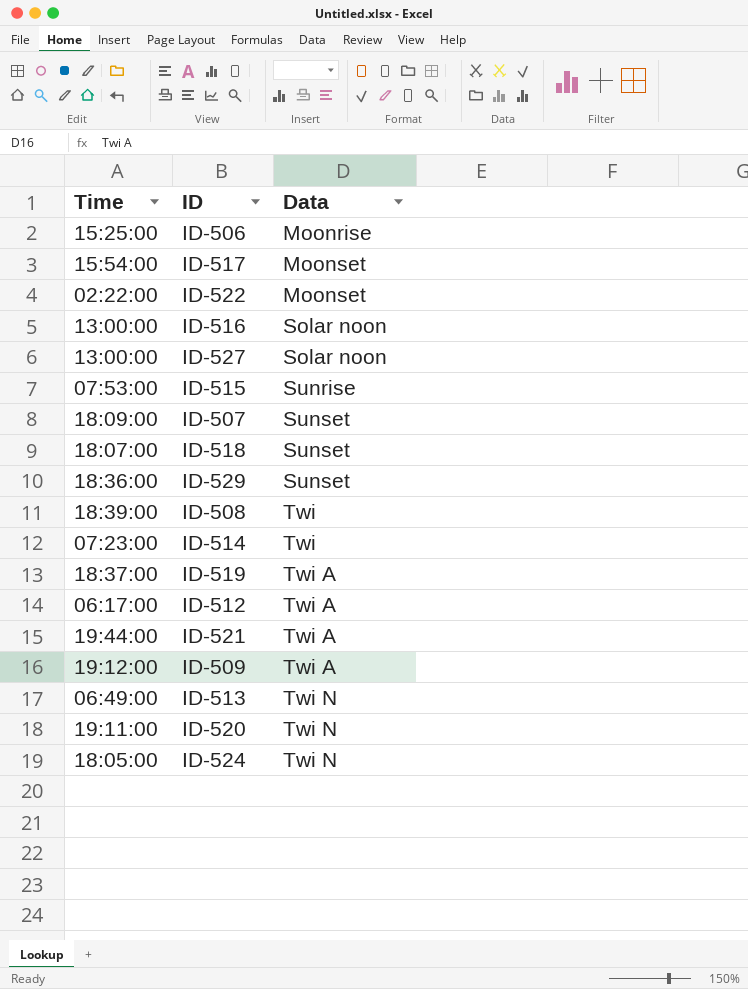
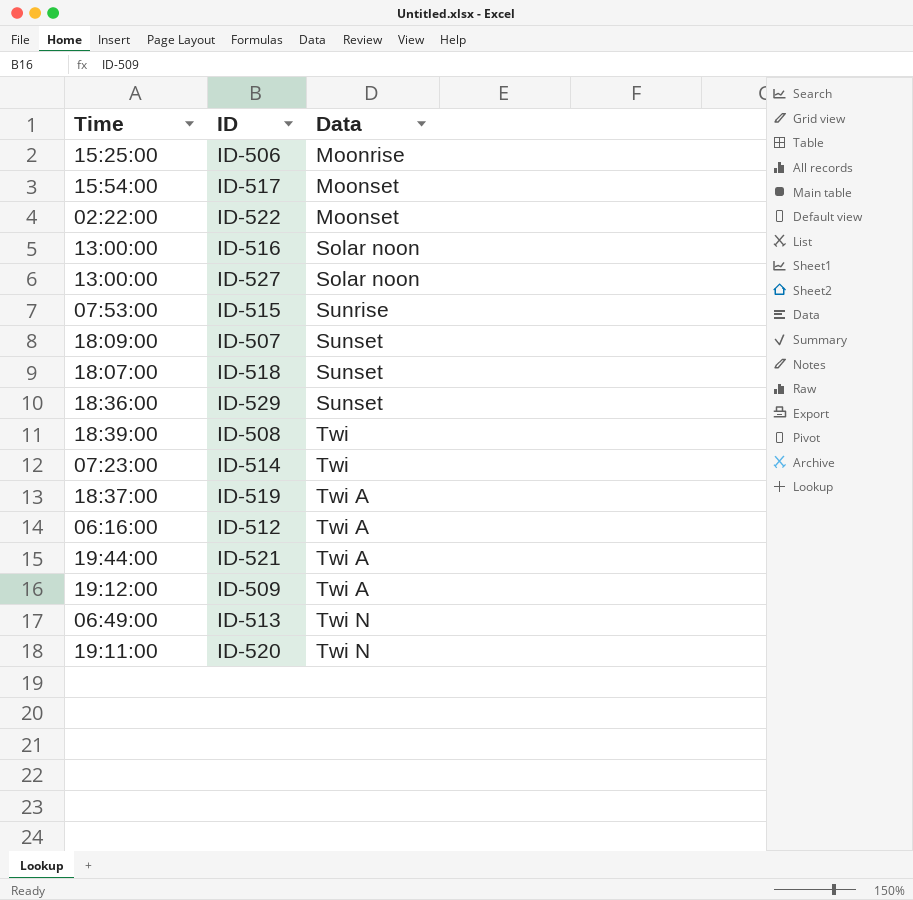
row ID-524: 18:05:00 | Twi N -> none
ID-512 | Time: 06:17:00 -> 06:16:00

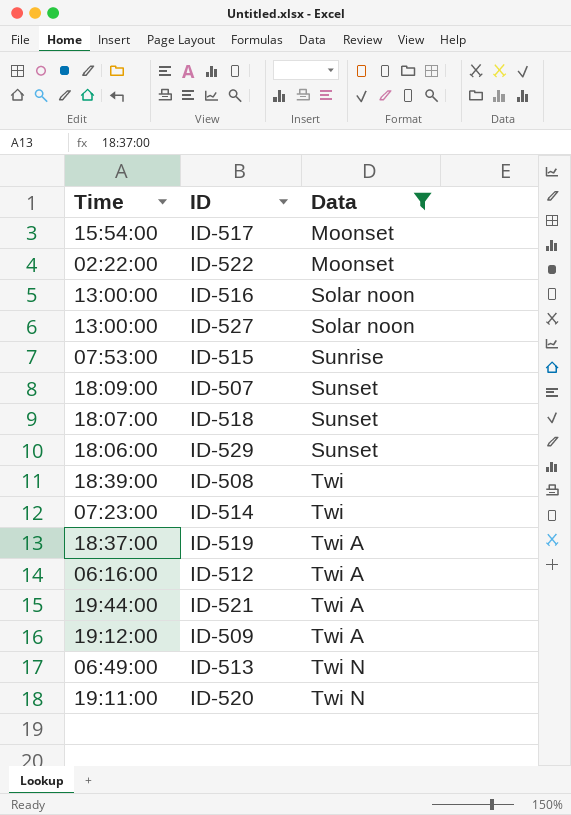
filter: none -> Data != Moonrise
ID-529 | Time: 18:36:00 -> 18:06:00

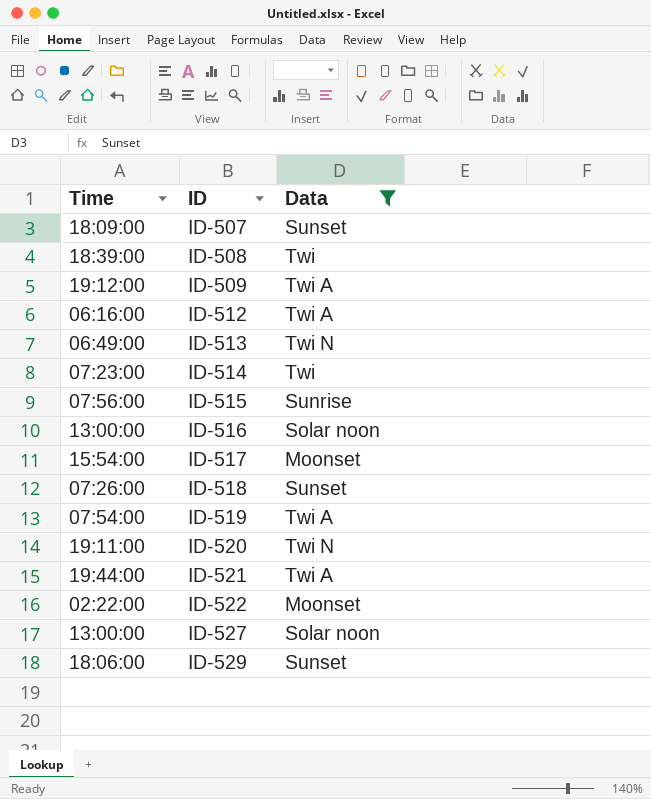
row order: Data ascending -> ID ascending
ID-515 | Time: 07:53:00 -> 07:56:00
ID-518 | Time: 18:07:00 -> 07:26:00
ID-519 | Time: 18:37:00 -> 07:54:00

